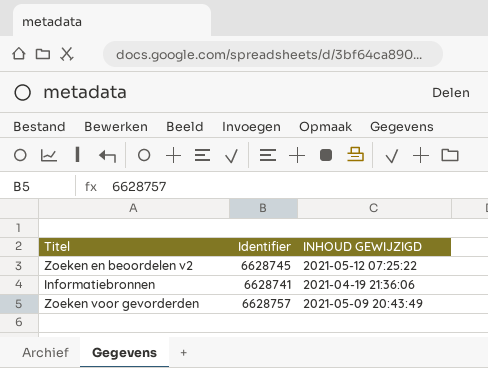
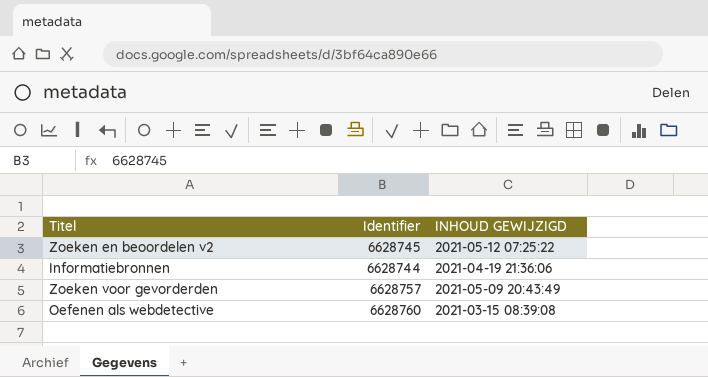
Informatiebronnen | Identifier: 6628741 -> 6628744
row Oefenen als webdetective: none -> 6628760 | 2021-03-15 08:39:08

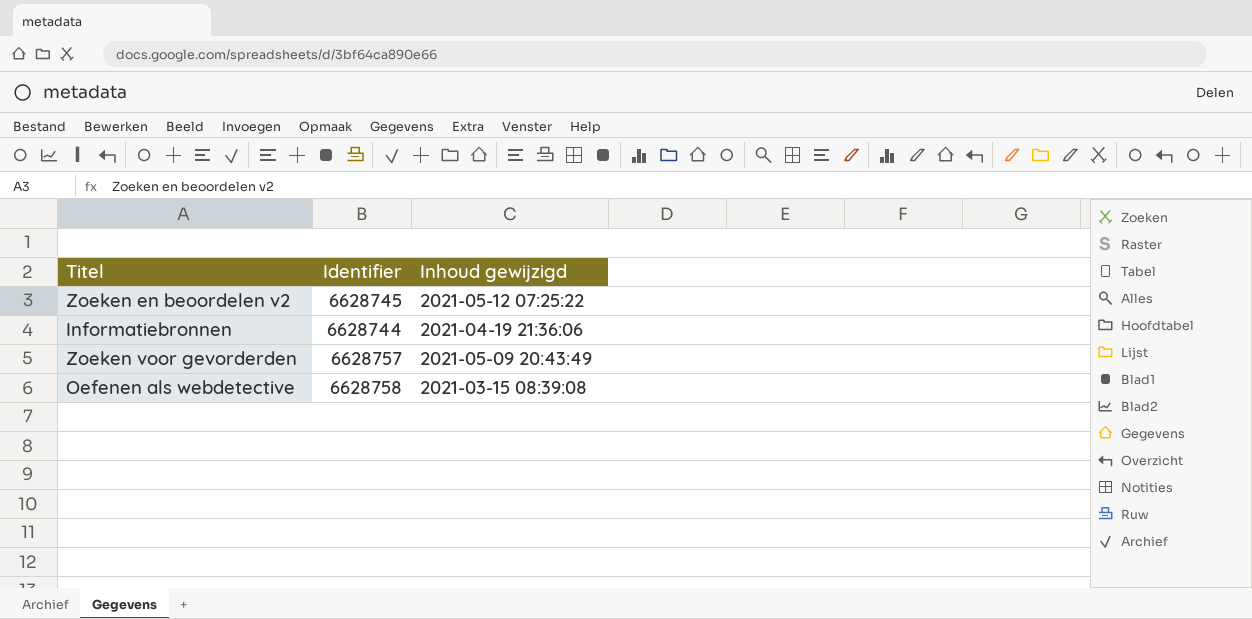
column name: INHOUD GEWIJZIGD -> Inhoud gewijzigd
Oefenen als webdetective | Identifier: 6628760 -> 6628758

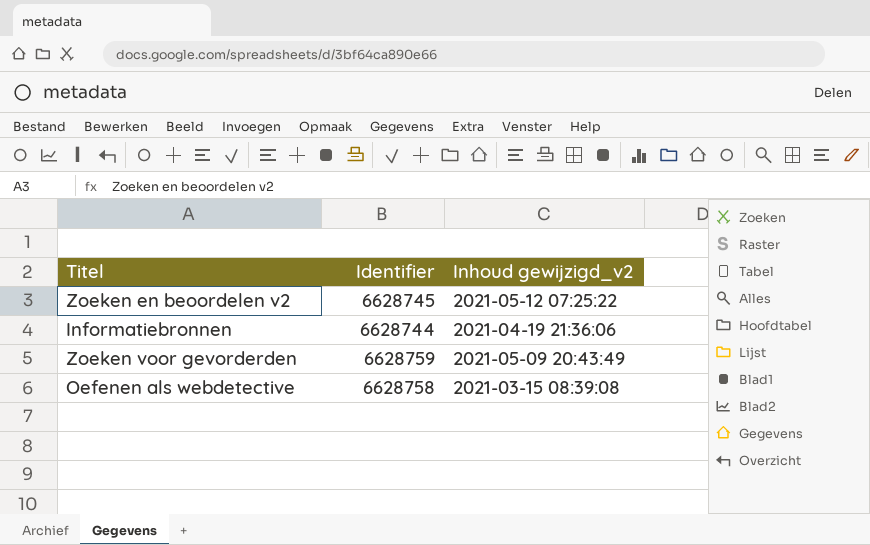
column name: Inhoud gewijzigd -> Inhoud gewijzigd_v2
Zoeken voor gevorderden | Identifier: 6628757 -> 6628759

